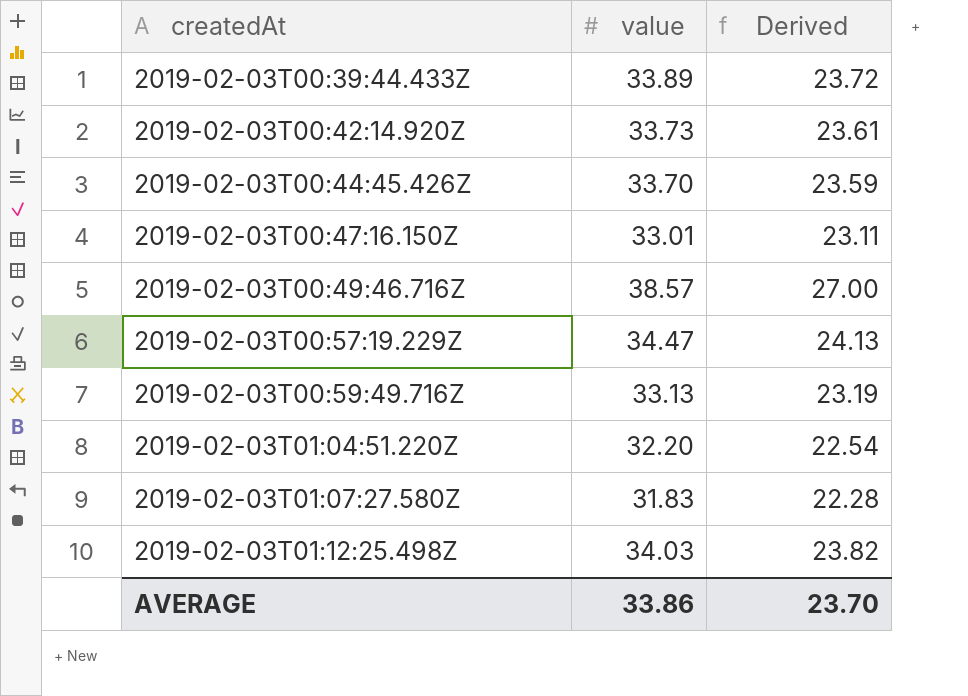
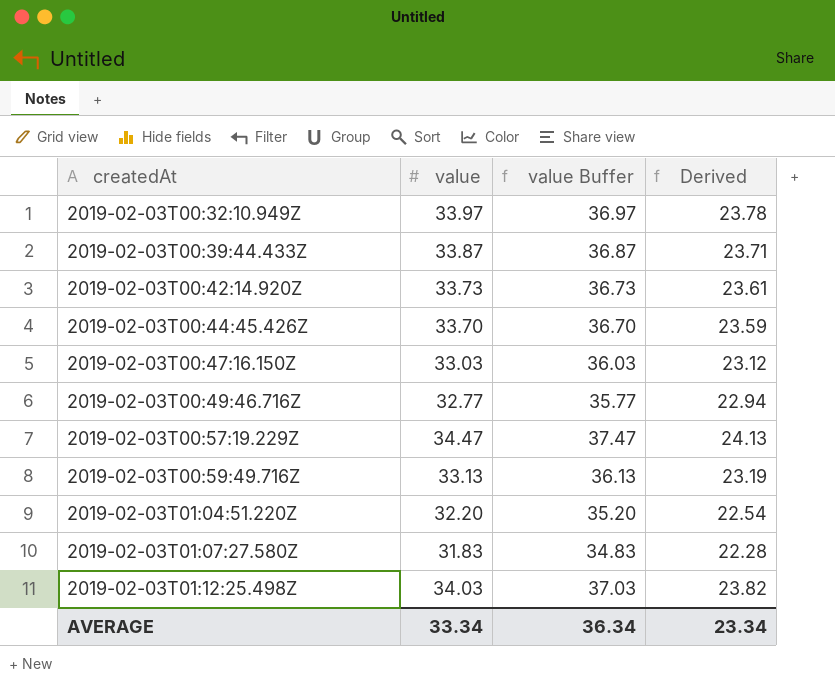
column value Buffer | formula: none -> [value] + 3
row 2019-02-03T00:32:10.949Z: none -> 33.97 | 36.97 | 23.78
2019-02-03T00:39:44.433Z | value: 33.89 -> 33.87
2019-02-03T00:39:44.433Z | Derived: 23.72 -> 23.71
2019-02-03T00:47:16.150Z | value: 33.01 -> 33.03
2019-02-03T00:47:16.150Z | Derived: 23.11 -> 23.12
2019-02-03T00:49:46.716Z | value: 38.57 -> 32.77
2019-02-03T00:49:46.716Z | Derived: 27.00 -> 22.94
AVERAGE | value: 33.86 -> 33.34
AVERAGE | Derived: 23.70 -> 23.34

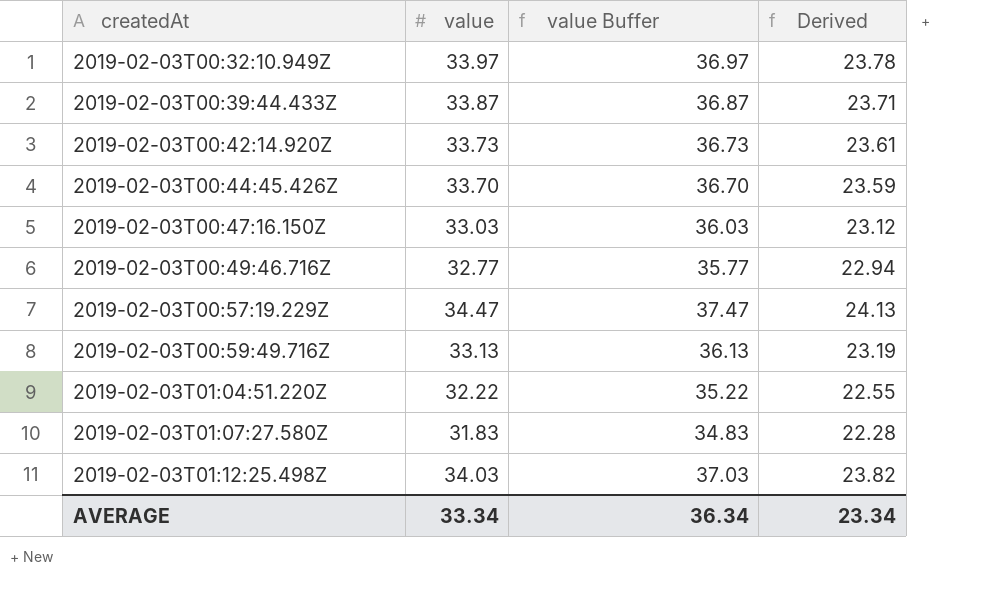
2019-02-03T01:04:51.220Z | value: 32.20 -> 32.22
2019-02-03T01:04:51.220Z | value Buffer: 35.20 -> 35.22
2019-02-03T01:04:51.220Z | Derived: 22.54 -> 22.55

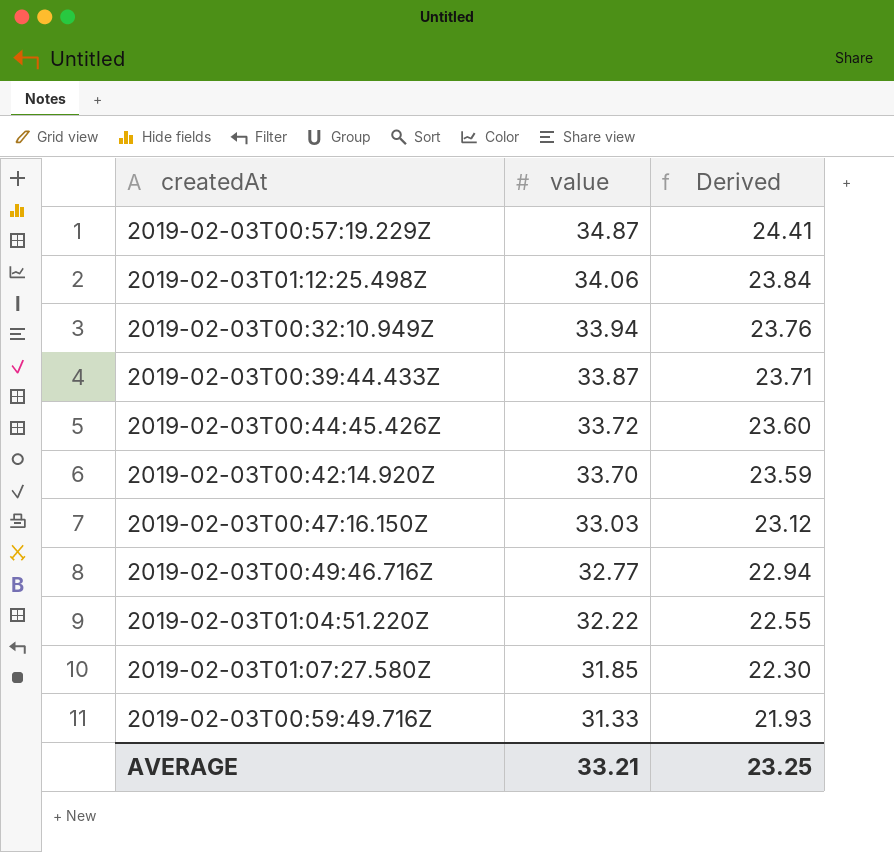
row order: createdAt ascending -> value descending
column value Buffer | formula: [value] + 3 -> none
2019-02-03T00:57:19.229Z | value: 34.47 -> 34.87
2019-02-03T00:57:19.229Z | Derived: 24.13 -> 24.41
2019-02-03T01:12:25.498Z | value: 34.03 -> 34.06
2019-02-03T01:12:25.498Z | Derived: 23.82 -> 23.84
2019-02-03T00:32:10.949Z | value: 33.97 -> 33.94
2019-02-03T00:32:10.949Z | Derived: 23.78 -> 23.76
2019-02-03T00:44:45.426Z | value: 33.70 -> 33.72
2019-02-03T00:44:45.426Z | Derived: 23.59 -> 23.60
2019-02-03T00:42:14.920Z | value: 33.73 -> 33.70
2019-02-03T00:42:14.920Z | Derived: 23.61 -> 23.59
2019-02-03T01:07:27.580Z | value: 31.83 -> 31.85
2019-02-03T01:07:27.580Z | Derived: 22.28 -> 22.30
2019-02-03T00:59:49.716Z | value: 33.13 -> 31.33
2019-02-03T00:59:49.716Z | Derived: 23.19 -> 21.93
AVERAGE | value: 33.34 -> 33.21
AVERAGE | Derived: 23.34 -> 23.25

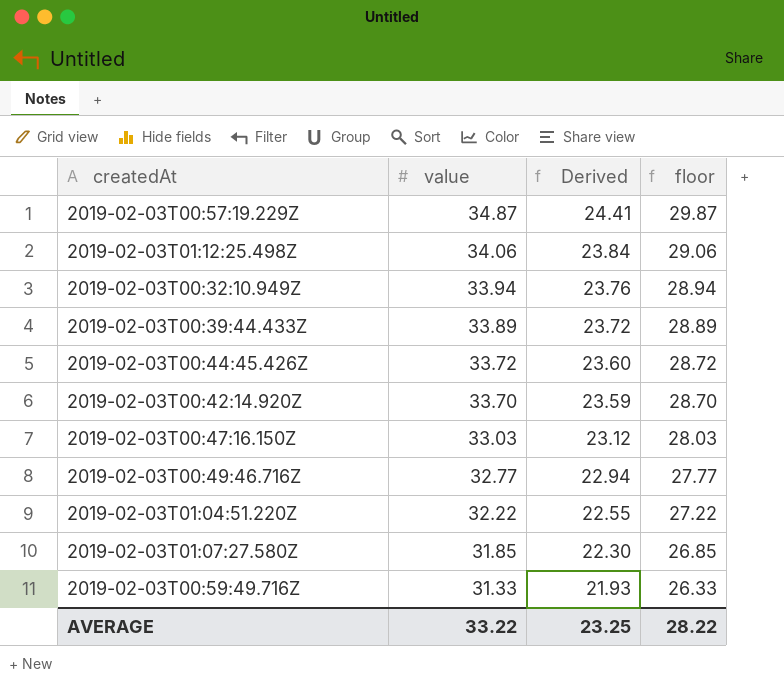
column floor | formula: none -> [value] - 5
2019-02-03T00:39:44.433Z | value: 33.87 -> 33.89
2019-02-03T00:39:44.433Z | Derived: 23.71 -> 23.72
AVERAGE | value: 33.21 -> 33.22

